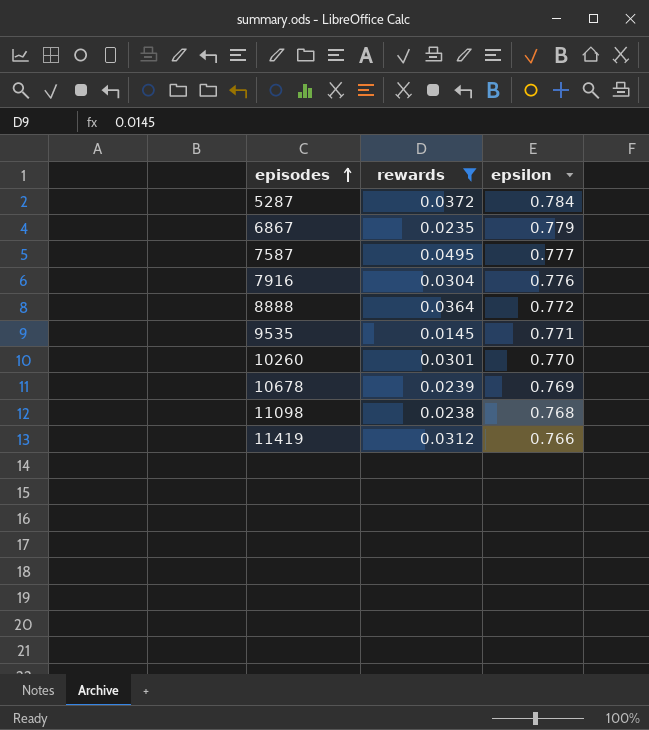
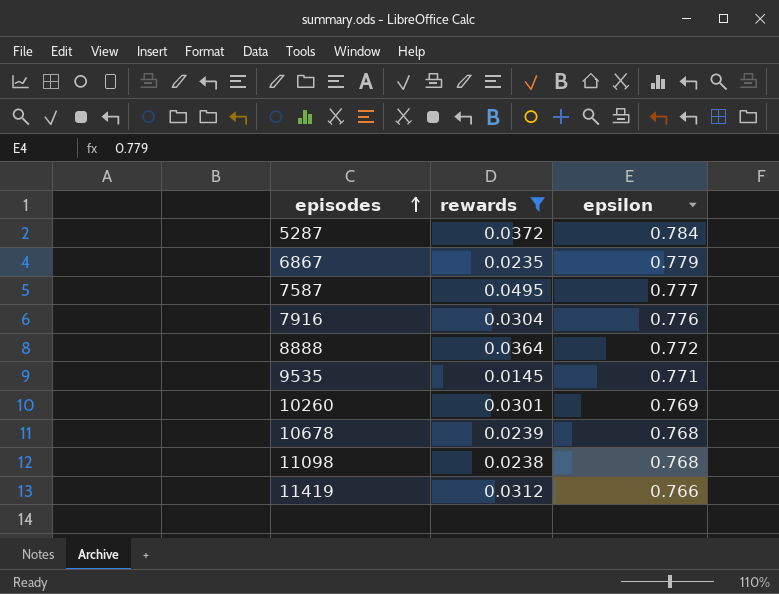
10260 | epsilon: 0.770 -> 0.769
10678 | epsilon: 0.769 -> 0.768

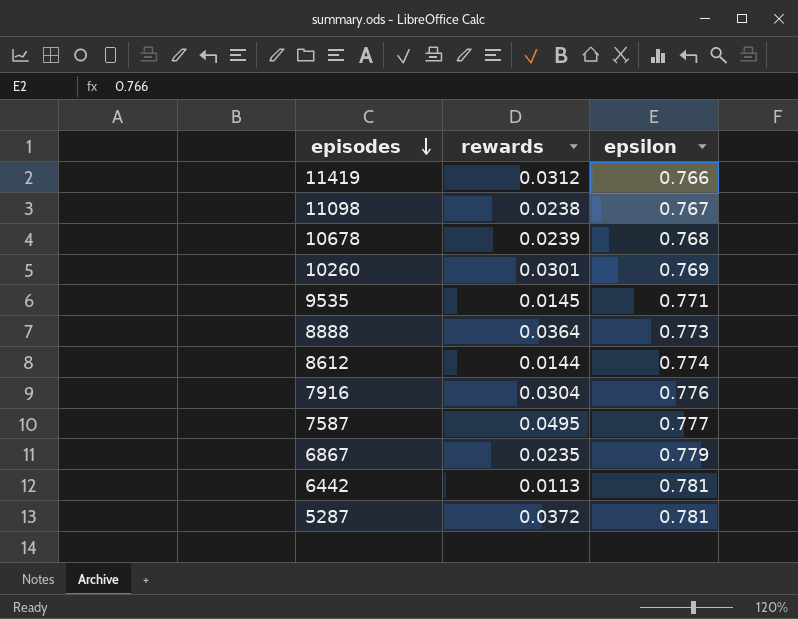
filter: rewards >= 0.0145 -> none
row order: episodes ascending -> episodes descending
11098 | epsilon: 0.768 -> 0.767
8888 | epsilon: 0.772 -> 0.773
5287 | epsilon: 0.784 -> 0.781

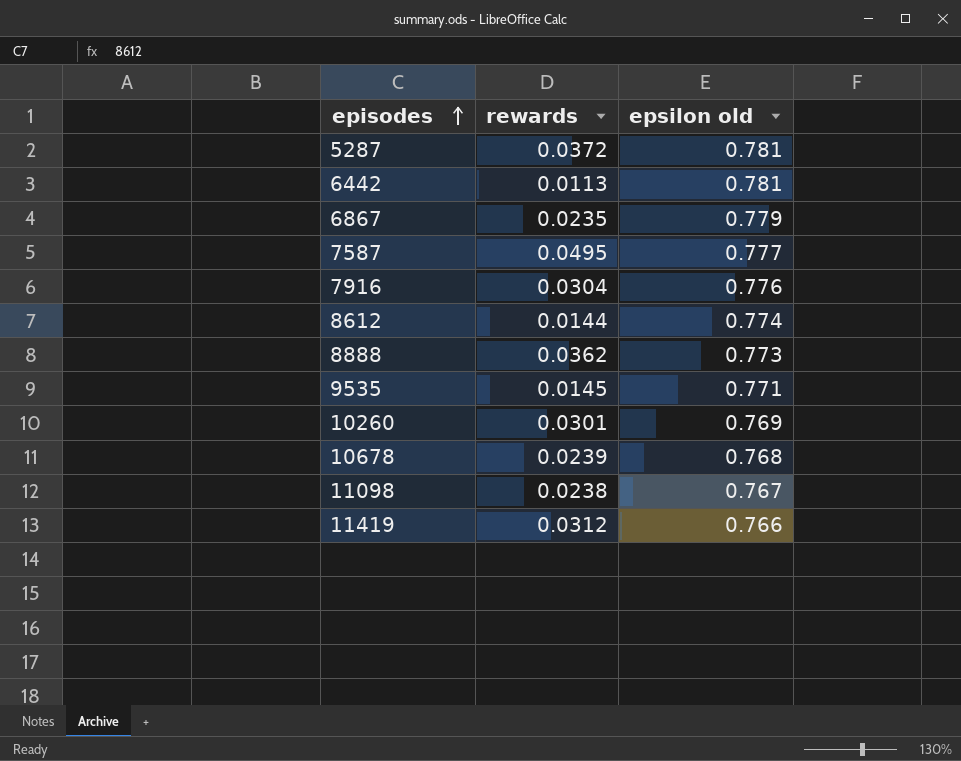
row order: episodes descending -> episodes ascending
column name: epsilon -> epsilon old
8888 | rewards: 0.0364 -> 0.0362

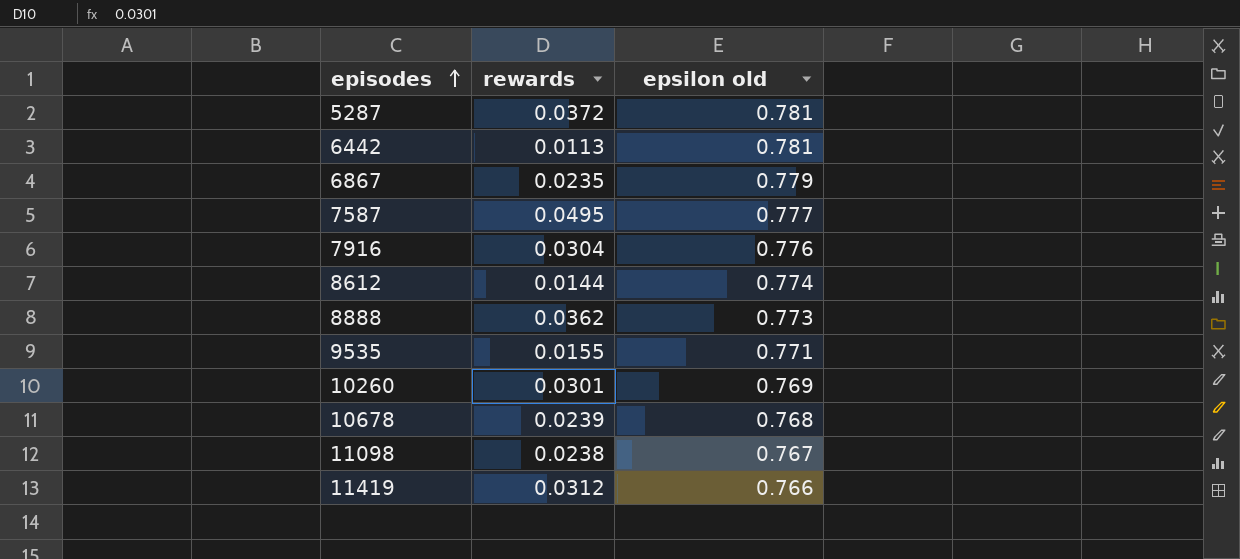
9535 | rewards: 0.0145 -> 0.0155

